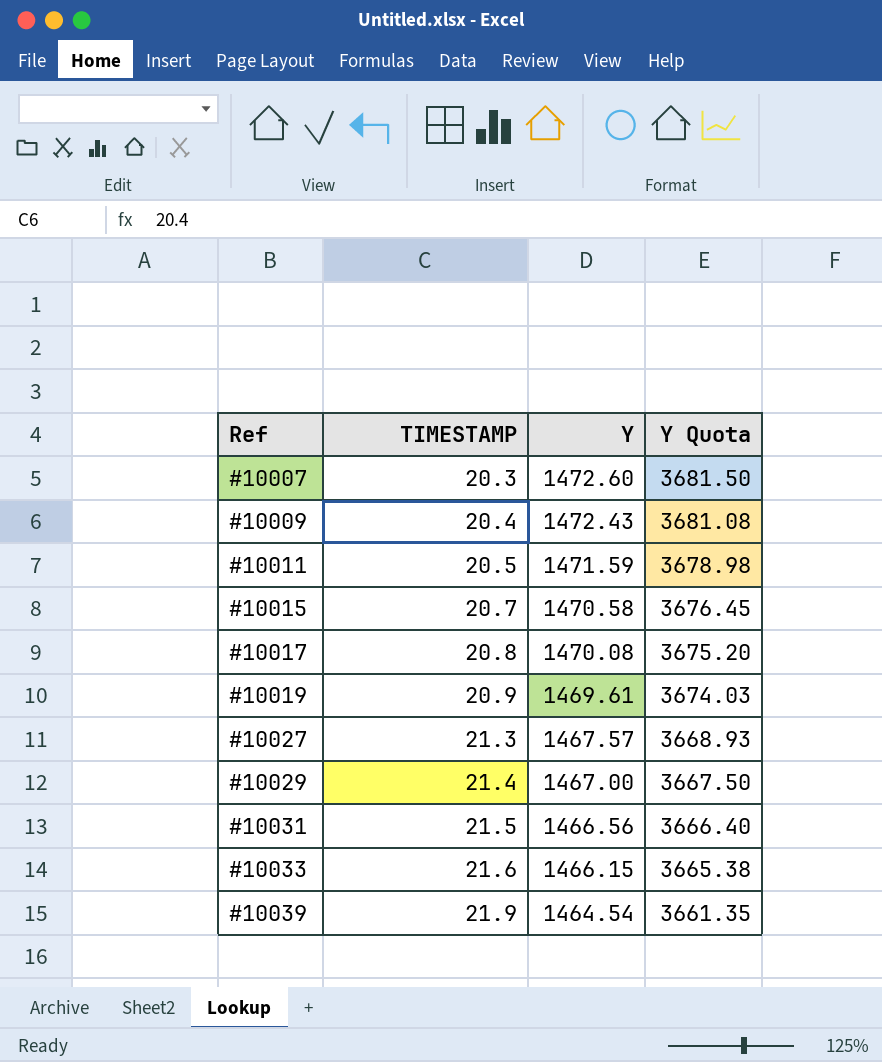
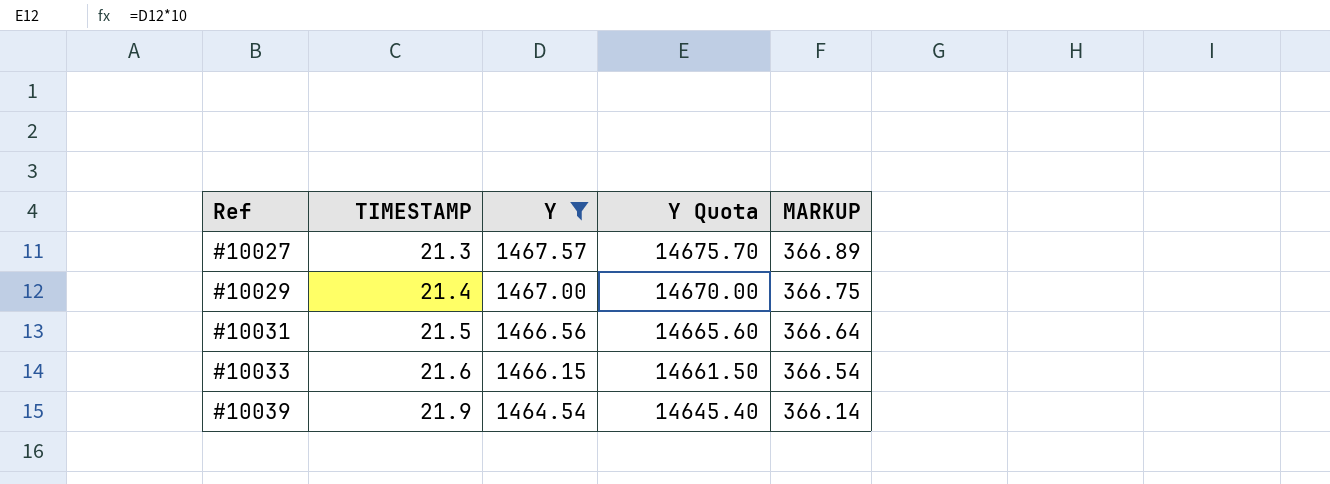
filter: none -> Y <= 1467.57
column Y Quota | formula: [Y] * 2.5 -> [Y] * 10
column MARKUP | formula: none -> [Y] * 0.25

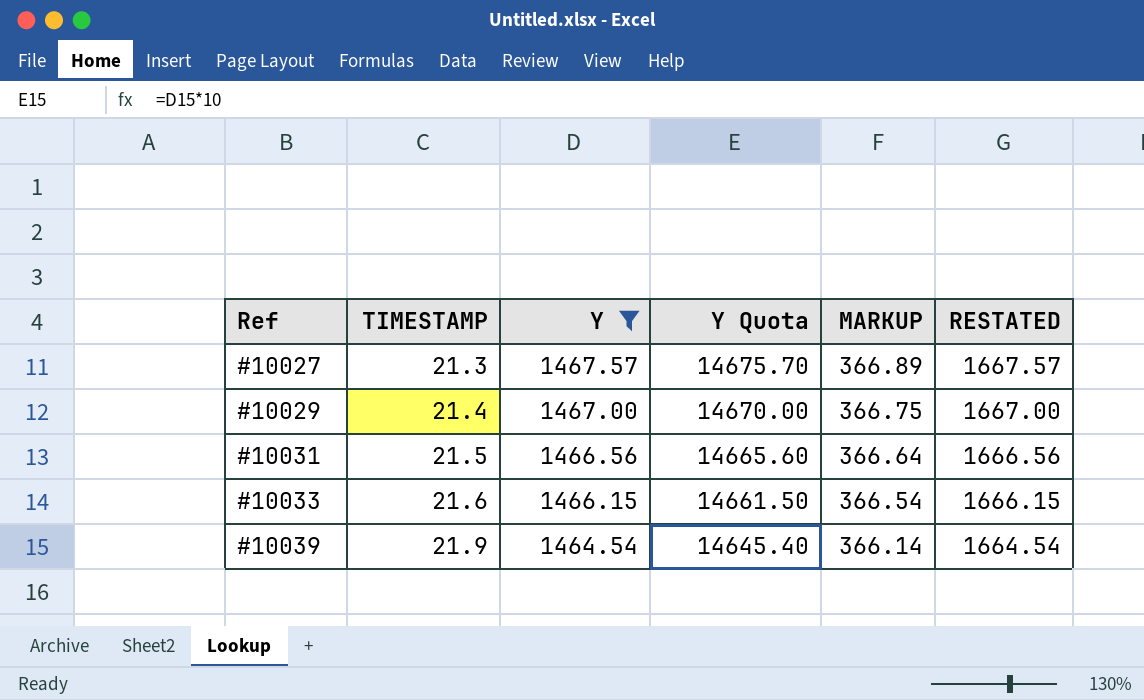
column RESTATED | formula: none -> [Y] + 200

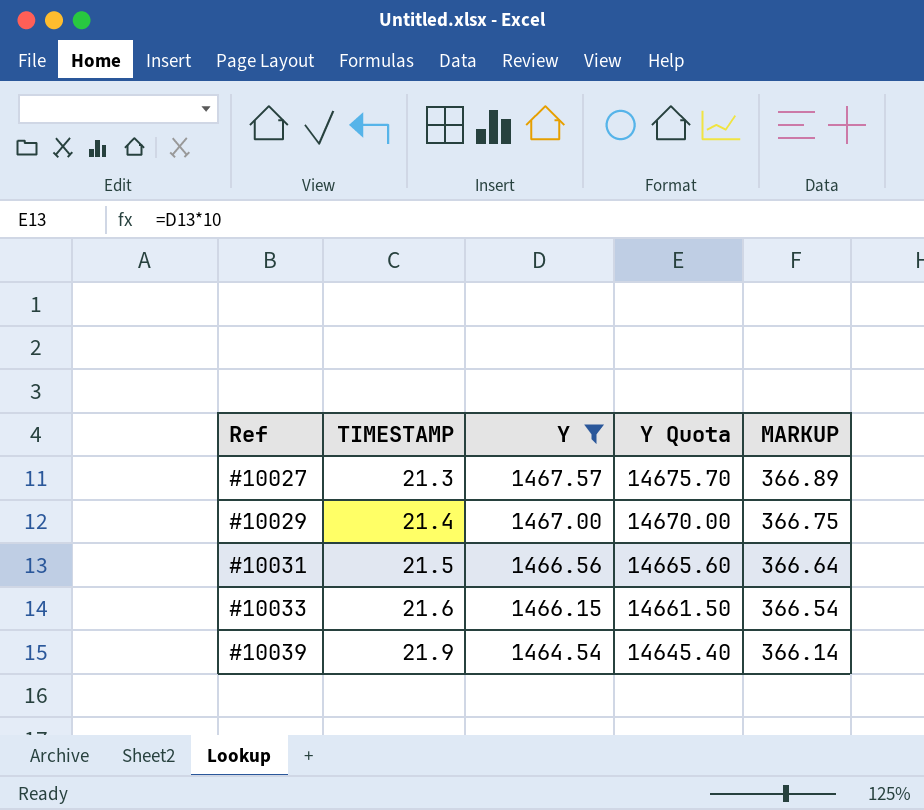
column RESTATED | formula: [Y] + 200 -> none

